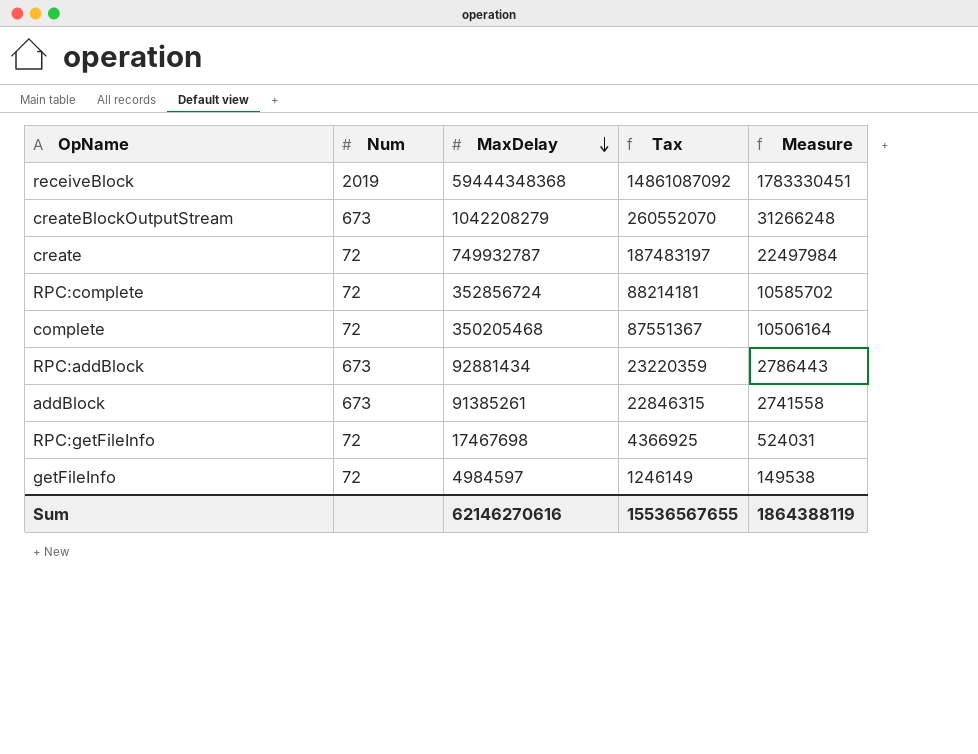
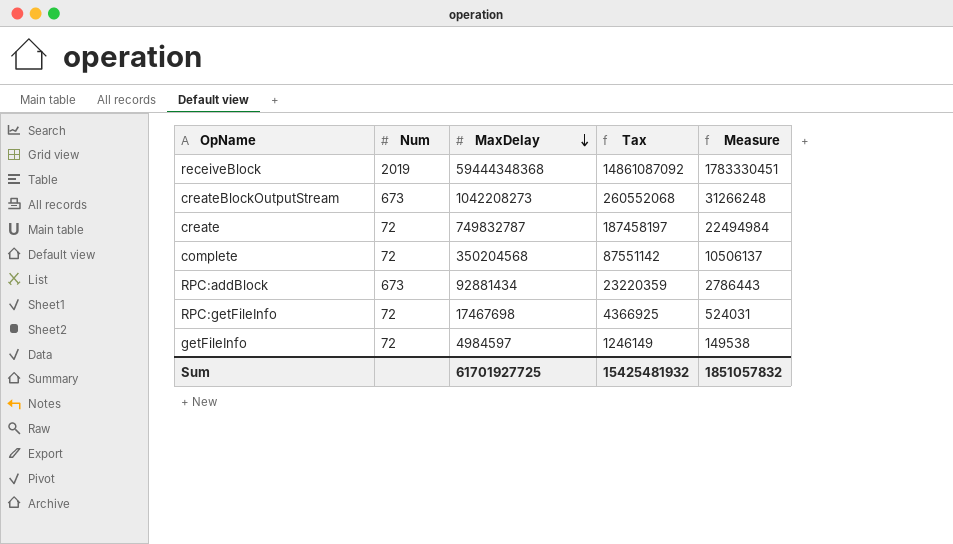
row RPC:complete: 72 | 352856724 | 88214181 | 10585702 -> none
row addBlock: 673 | 91385261 | 22846315 | 2741558 -> none
createBlockOutputStream | MaxDelay: 1042208279 -> 1042208273
createBlockOutputStream | Tax: 260552070 -> 260552068
create | MaxDelay: 749932787 -> 749832787
create | Tax: 187483197 -> 187458197
create | Measure: 22497984 -> 22494984
complete | MaxDelay: 350205468 -> 350204568
complete | Tax: 87551367 -> 87551142
complete | Measure: 10506164 -> 10506137
Sum | MaxDelay: 62146270616 -> 61701927725
Sum | Tax: 15536567655 -> 15425481932
Sum | Measure: 1864388119 -> 1851057832

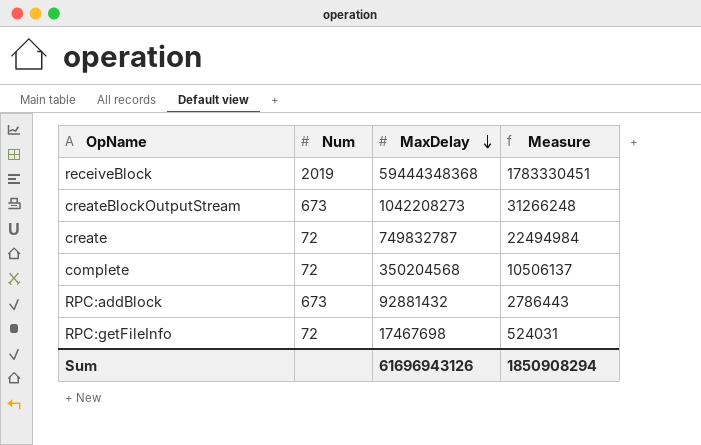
column Tax | formula: [MaxDelay] * 0.25 -> none
row getFileInfo: 72 | 4984597 | 1246149 | 149538 -> none
RPC:addBlock | MaxDelay: 92881434 -> 92881432
Sum | MaxDelay: 61701927725 -> 61696943126
Sum | Measure: 1851057832 -> 1850908294

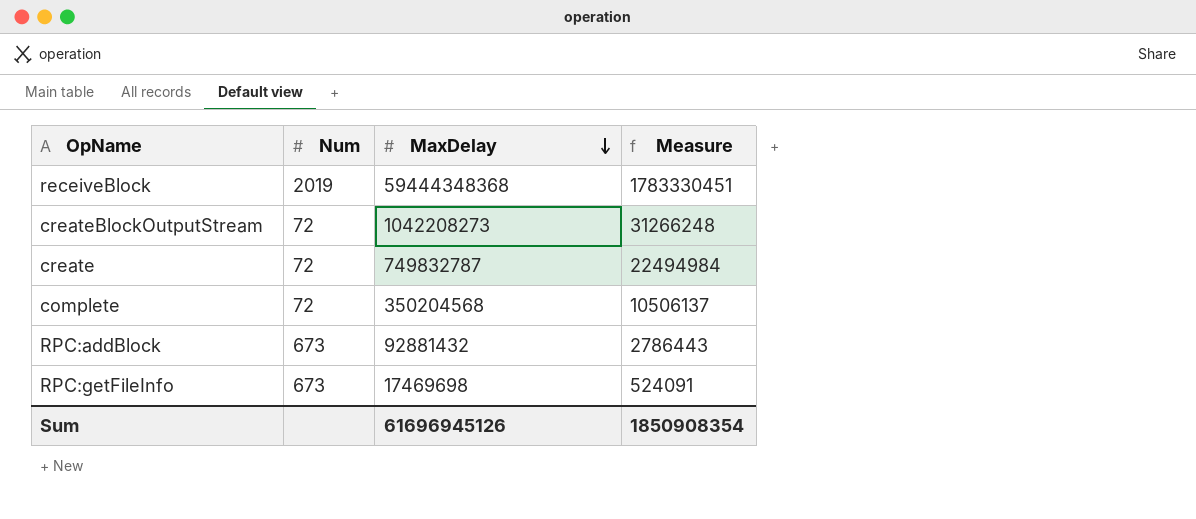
createBlockOutputStream | Num: 673 -> 72
RPC:getFileInfo | Num: 72 -> 673
RPC:getFileInfo | MaxDelay: 17467698 -> 17469698
RPC:getFileInfo | Measure: 524031 -> 524091
Sum | MaxDelay: 61696943126 -> 61696945126
Sum | Measure: 1850908294 -> 1850908354

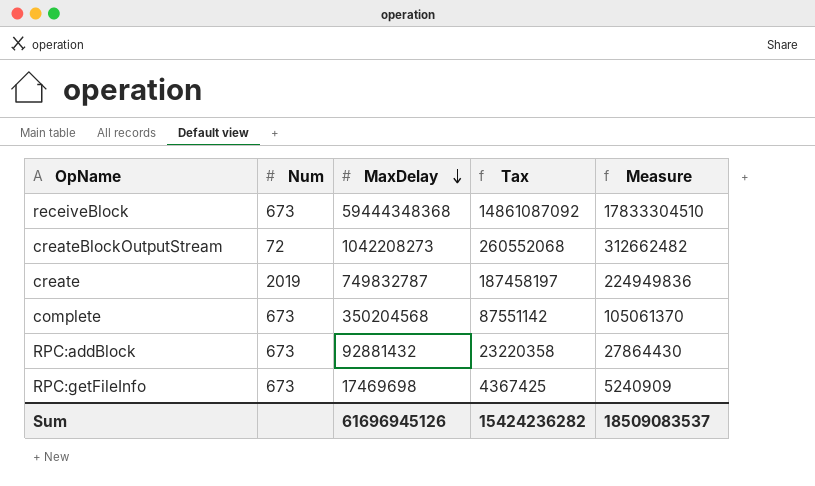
column Tax | formula: none -> [MaxDelay] * 0.25
column Measure | formula: [MaxDelay] * 0.03 -> [MaxDelay] * 0.3
receiveBlock | Num: 2019 -> 673
create | Num: 72 -> 2019
complete | Num: 72 -> 673
Sum | Measure: 1850908354 -> 18509083537

